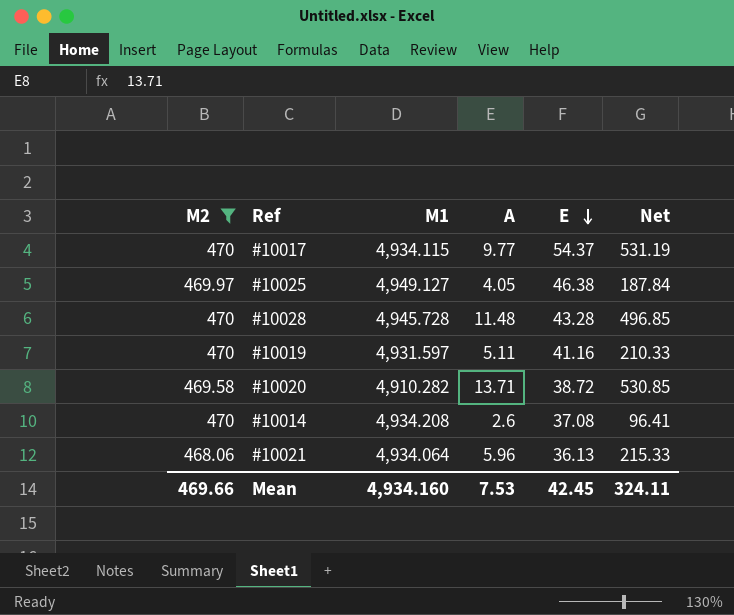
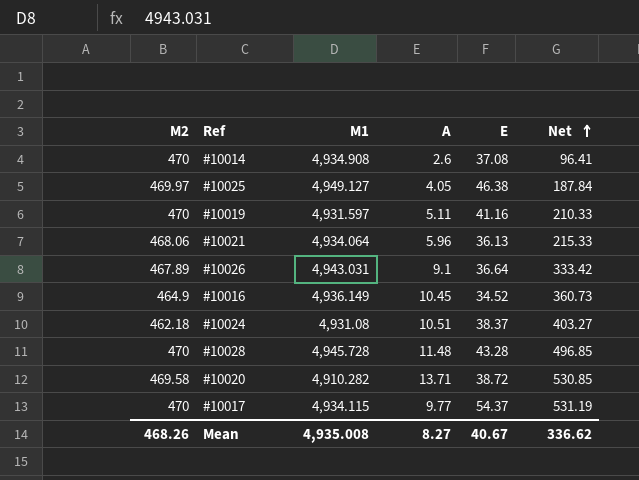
filter: M2 >= 468.06 -> none
row order: E descending -> Net ascending
#10014 | M1: 4,934.208 -> 4,934.908
Mean | M2: 469.66 -> 468.26
Mean | M1: 4,934.160 -> 4,935.008
Mean | A: 7.53 -> 8.27
Mean | E: 42.45 -> 40.67
Mean | Net: 324.11 -> 336.62

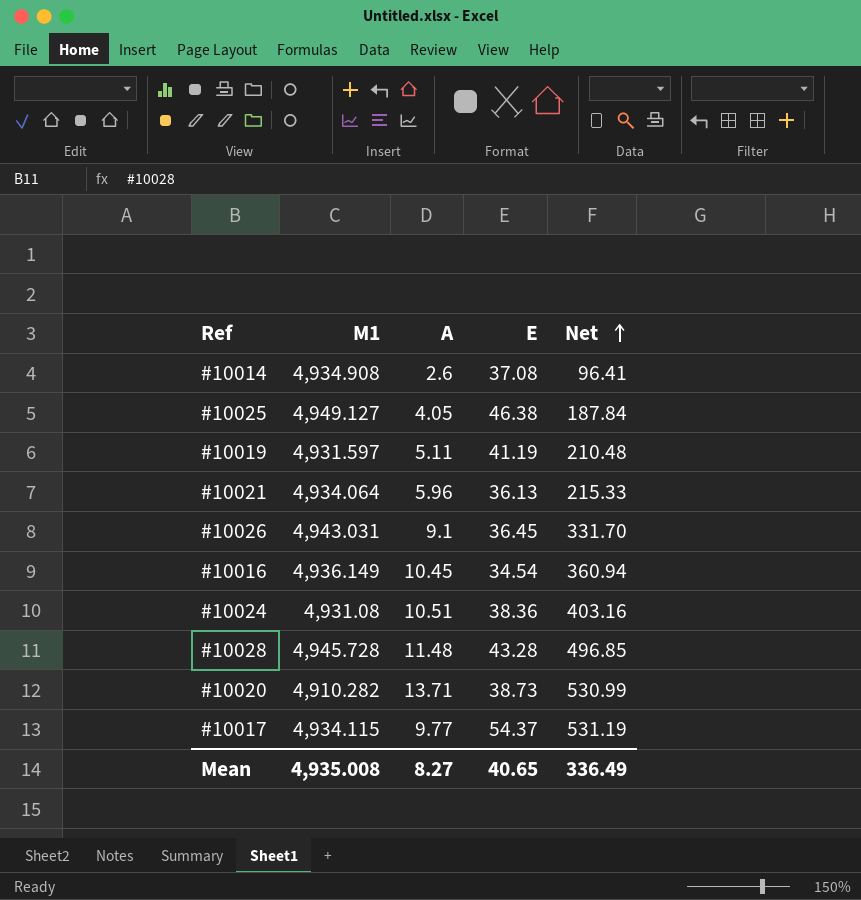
column M2 | position: 1 -> none
#10019 | E: 41.16 -> 41.19
#10019 | Net: 210.33 -> 210.48
#10026 | E: 36.64 -> 36.45
#10026 | Net: 333.42 -> 331.70
#10016 | E: 34.52 -> 34.54
#10016 | Net: 360.73 -> 360.94
#10024 | E: 38.37 -> 38.36
#10024 | Net: 403.27 -> 403.16
#10020 | E: 38.72 -> 38.73
#10020 | Net: 530.85 -> 530.99
Mean | E: 40.67 -> 40.65
Mean | Net: 336.62 -> 336.49

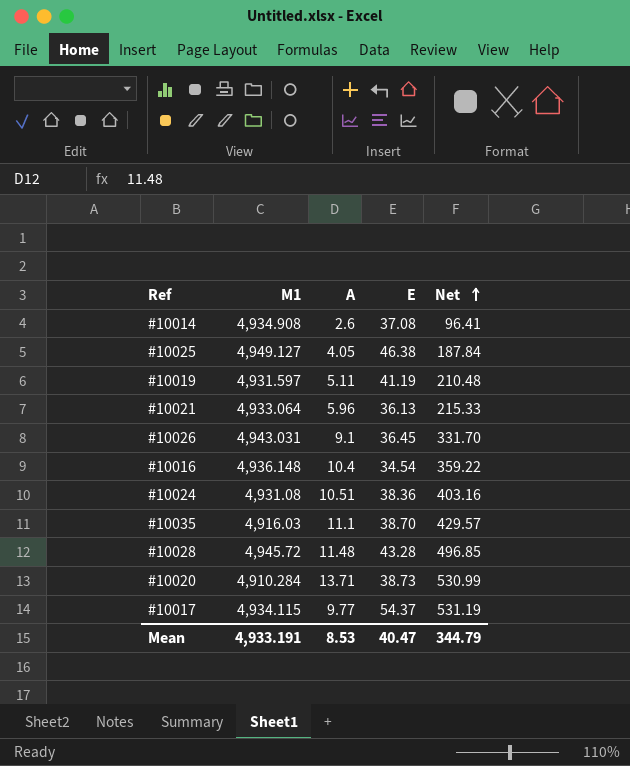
#10021 | M1: 4,934.064 -> 4,933.064
#10016 | M1: 4,936.149 -> 4,936.148
#10016 | A: 10.45 -> 10.4
#10016 | Net: 360.94 -> 359.22
row #10035: none -> 4,916.03 | 11.1 | 38.70 | 429.57
#10028 | M1: 4,945.728 -> 4,945.72
#10020 | M1: 4,910.282 -> 4,910.284
Mean | M1: 4,935.008 -> 4,933.191
Mean | A: 8.27 -> 8.53
Mean | E: 40.65 -> 40.47
Mean | Net: 336.49 -> 344.79

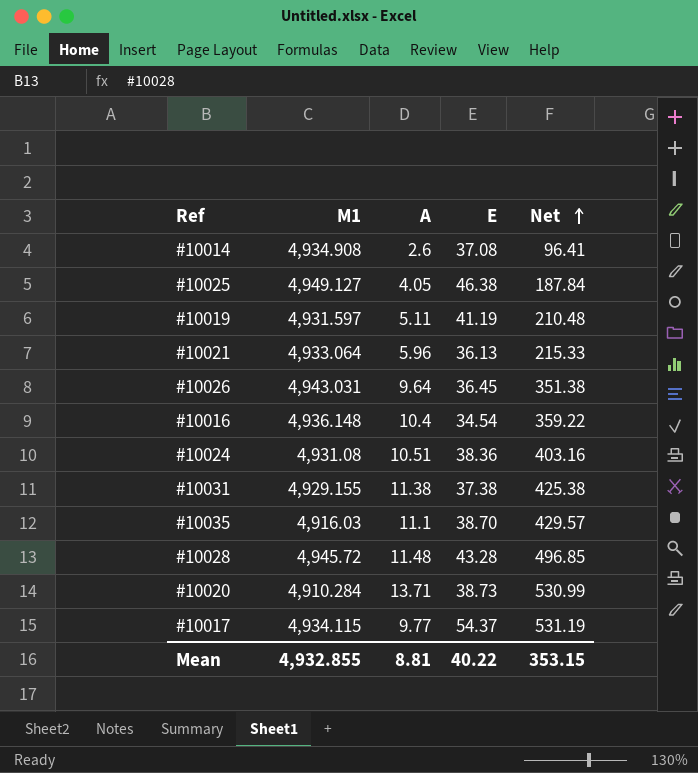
#10026 | A: 9.1 -> 9.64
#10026 | Net: 331.70 -> 351.38
row #10031: none -> 4,929.155 | 11.38 | 37.38 | 425.38
Mean | M1: 4,933.191 -> 4,932.855
Mean | A: 8.53 -> 8.81
Mean | E: 40.47 -> 40.22
Mean | Net: 344.79 -> 353.15

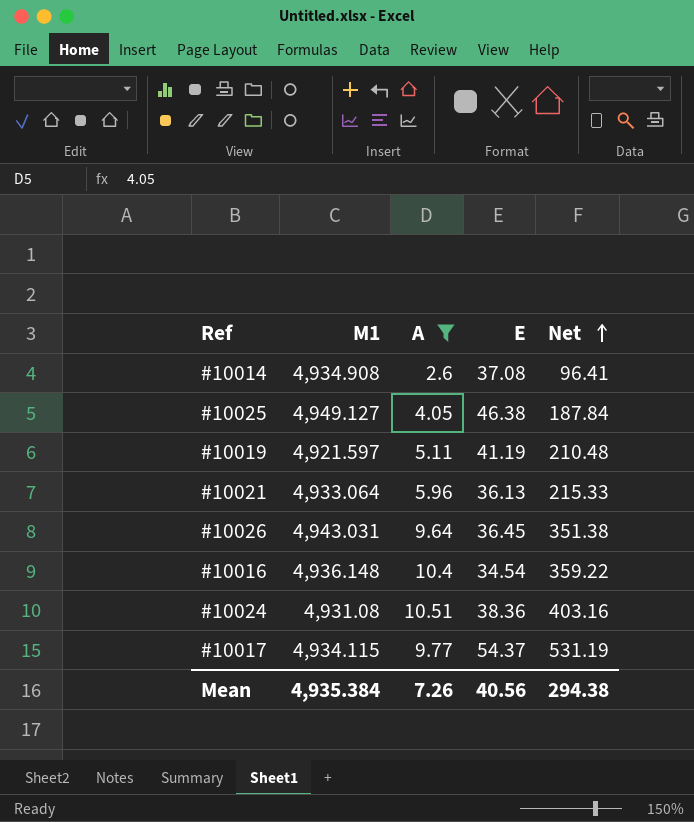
filter: none -> A <= 10.51
#10019 | M1: 4,931.597 -> 4,921.597
Mean | M1: 4,932.855 -> 4,935.384
Mean | A: 8.81 -> 7.26
Mean | E: 40.22 -> 40.56
Mean | Net: 353.15 -> 294.38

